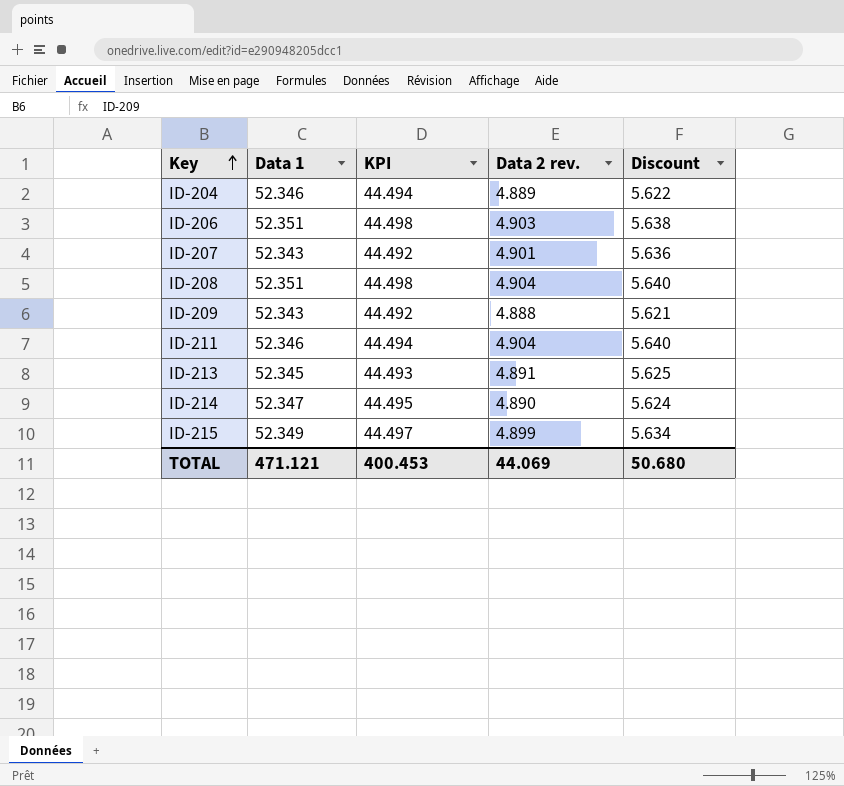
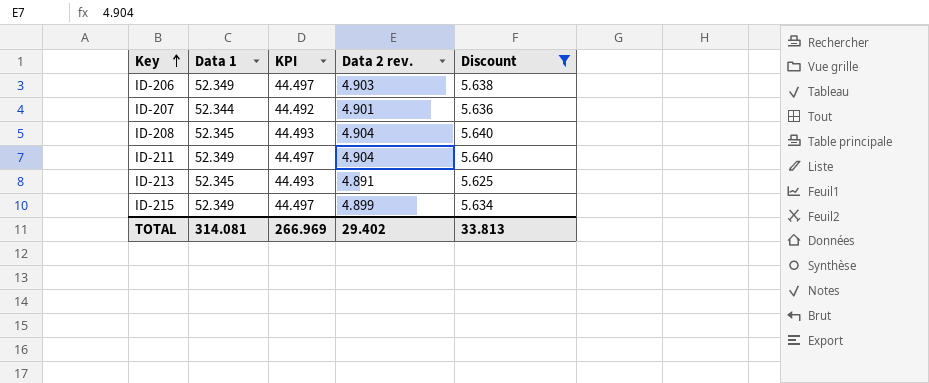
filter: none -> Discount >= 5.625
ID-206 | Data 1: 52.351 -> 52.349
ID-206 | KPI: 44.498 -> 44.497
ID-207 | Data 1: 52.343 -> 52.344
ID-208 | Data 1: 52.351 -> 52.345
ID-208 | KPI: 44.498 -> 44.493
ID-211 | Data 1: 52.346 -> 52.349
ID-211 | KPI: 44.494 -> 44.497
TOTAL | Data 1: 471.121 -> 314.081
TOTAL | KPI: 400.453 -> 266.969
TOTAL | Data 2 rev.: 44.069 -> 29.402
TOTAL | Discount: 50.680 -> 33.813

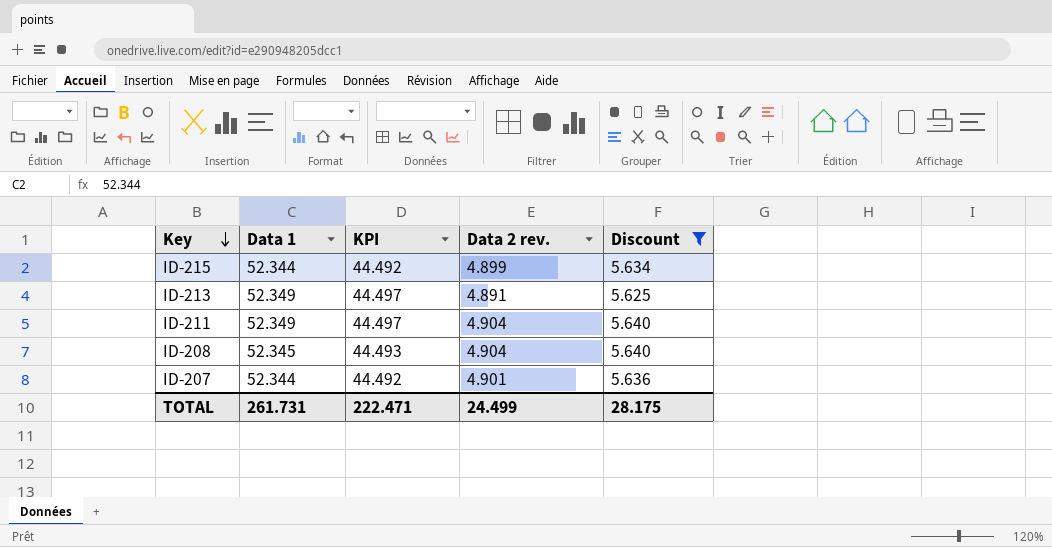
row order: Key ascending -> Key descending
row ID-206: 52.349 | 44.497 | 4.903 | 5.638 -> none
ID-215 | Data 1: 52.349 -> 52.344
ID-215 | KPI: 44.497 -> 44.492
ID-213 | Data 1: 52.345 -> 52.349
ID-213 | KPI: 44.493 -> 44.497
TOTAL | Data 1: 314.081 -> 261.731
TOTAL | KPI: 266.969 -> 222.471
TOTAL | Data 2 rev.: 29.402 -> 24.499
TOTAL | Discount: 33.813 -> 28.175

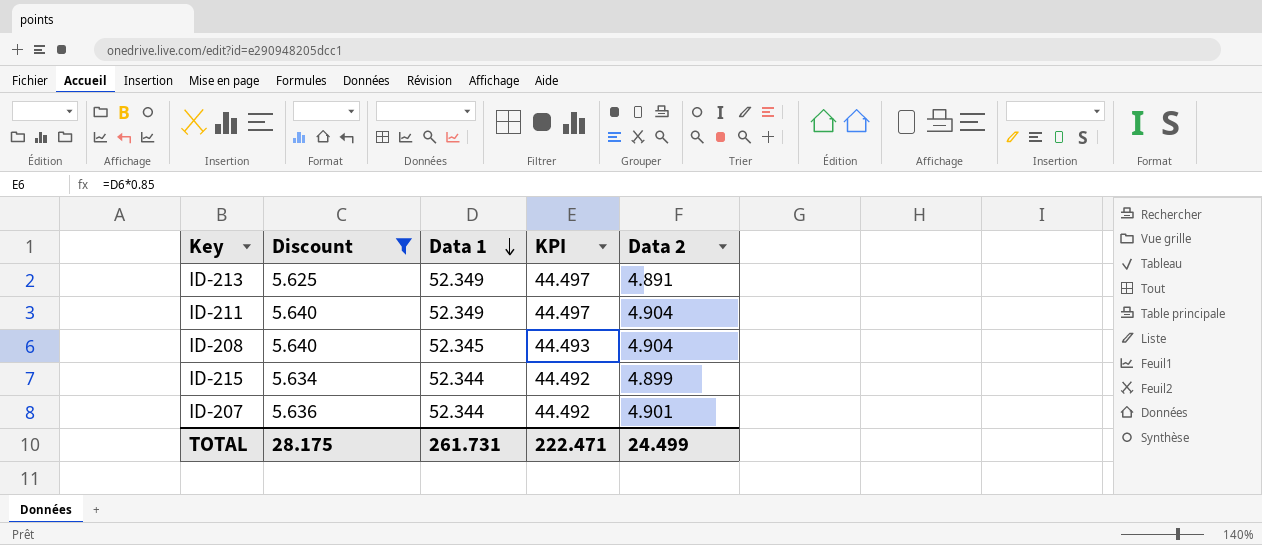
row order: Key descending -> Data 1 descending
column Discount | position: 5 -> 2
column name: Data 2 rev. -> Data 2

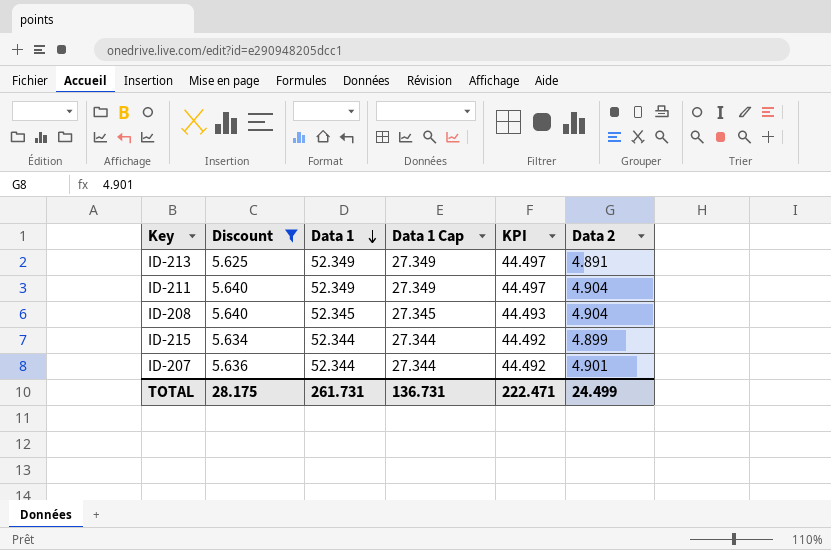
column Data 1 Cap | formula: none -> [Data 1] - 25

